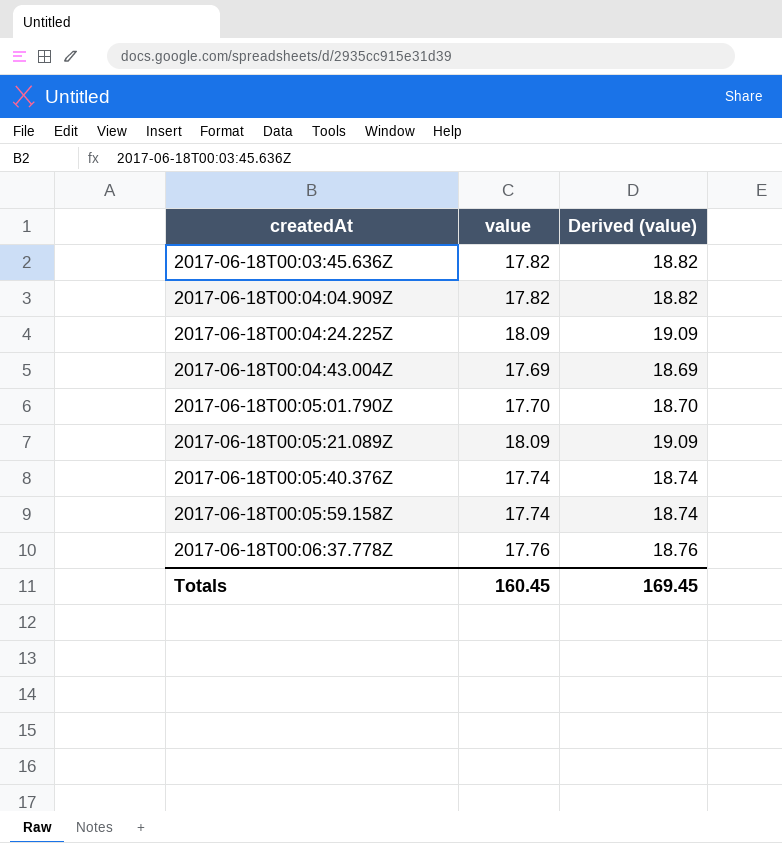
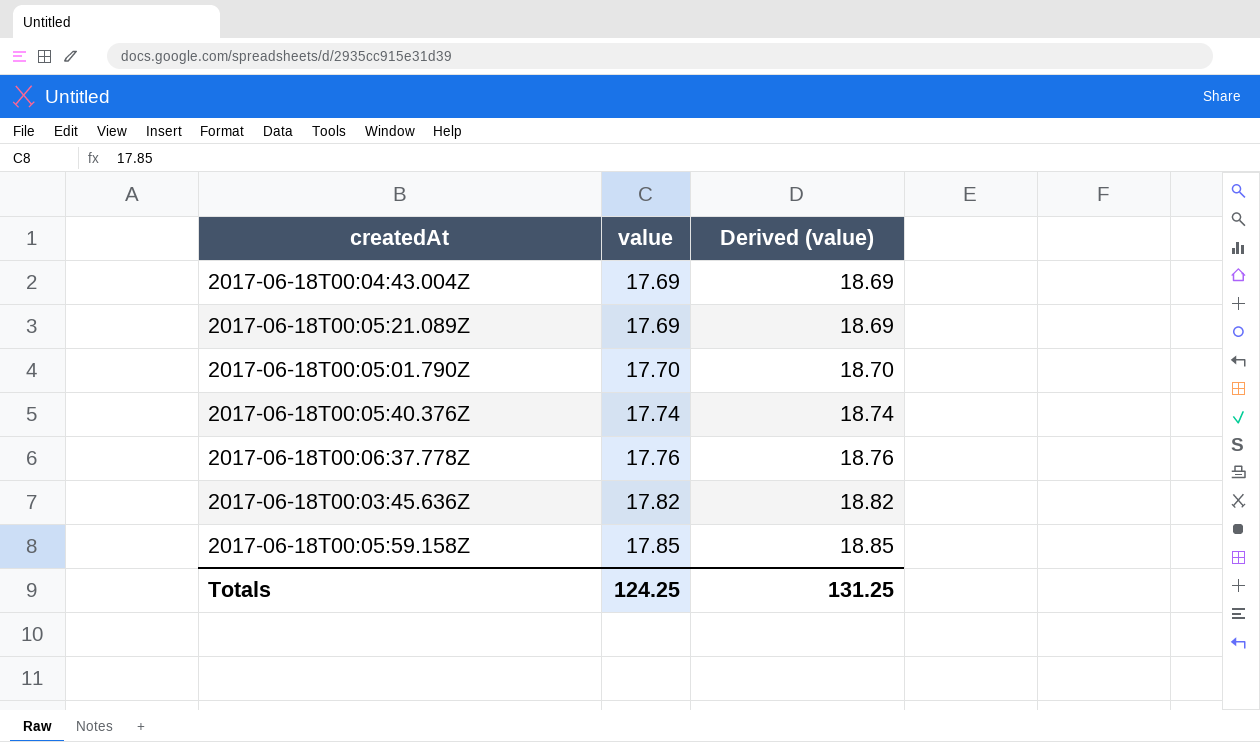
row order: createdAt ascending -> value ascending
row 2017-06-18T00:04:04.909Z: 17.82 | 18.82 -> none
row 2017-06-18T00:04:24.225Z: 18.09 | 19.09 -> none
2017-06-18T00:05:21.089Z | value: 18.09 -> 17.69
2017-06-18T00:05:21.089Z | Derived (value): 19.09 -> 18.69
2017-06-18T00:05:59.158Z | value: 17.74 -> 17.85
2017-06-18T00:05:59.158Z | Derived (value): 18.74 -> 18.85
Totals | value: 160.45 -> 124.25
Totals | Derived (value): 169.45 -> 131.25

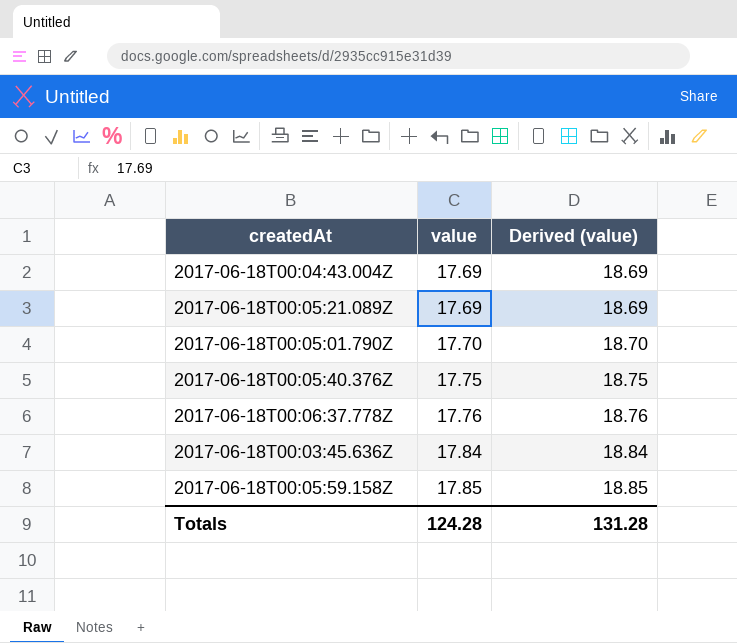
2017-06-18T00:05:40.376Z | value: 17.74 -> 17.75
2017-06-18T00:05:40.376Z | Derived (value): 18.74 -> 18.75
2017-06-18T00:03:45.636Z | value: 17.82 -> 17.84
2017-06-18T00:03:45.636Z | Derived (value): 18.82 -> 18.84
Totals | value: 124.25 -> 124.28
Totals | Derived (value): 131.25 -> 131.28

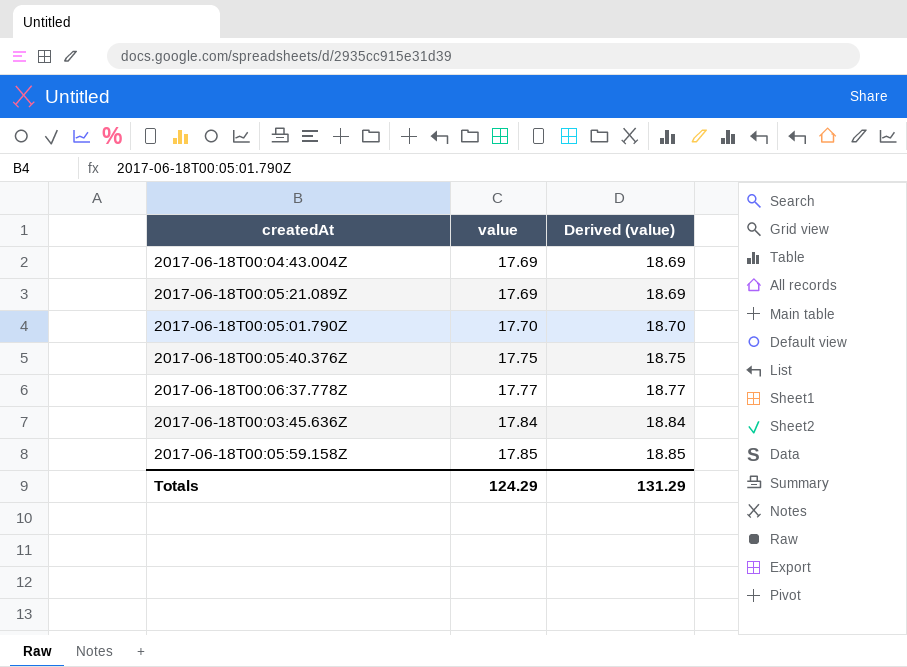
2017-06-18T00:06:37.778Z | value: 17.76 -> 17.77
2017-06-18T00:06:37.778Z | Derived (value): 18.76 -> 18.77
Totals | value: 124.28 -> 124.29
Totals | Derived (value): 131.28 -> 131.29

